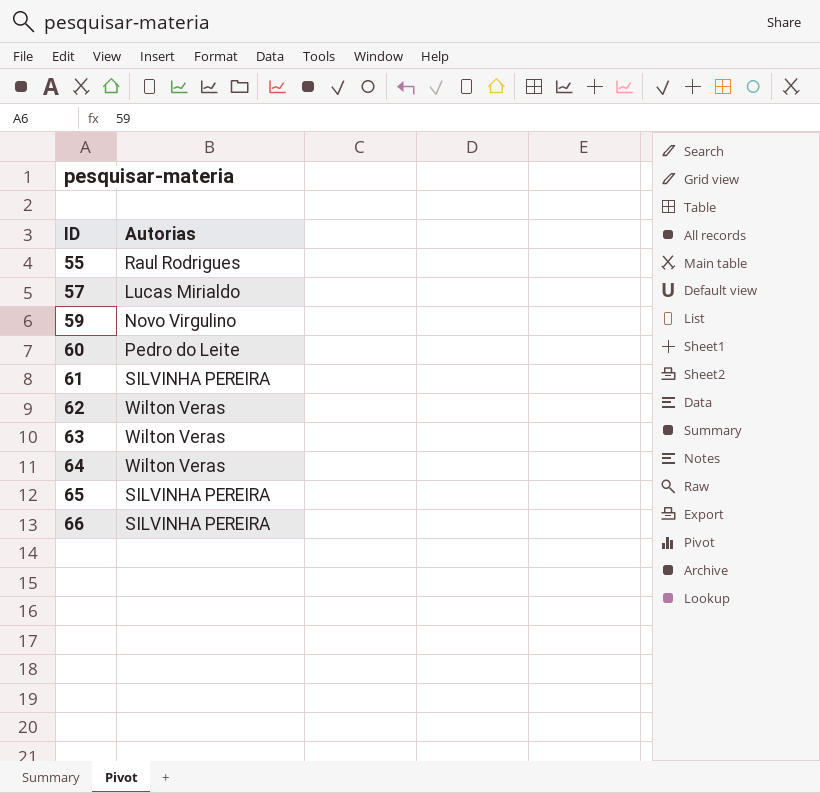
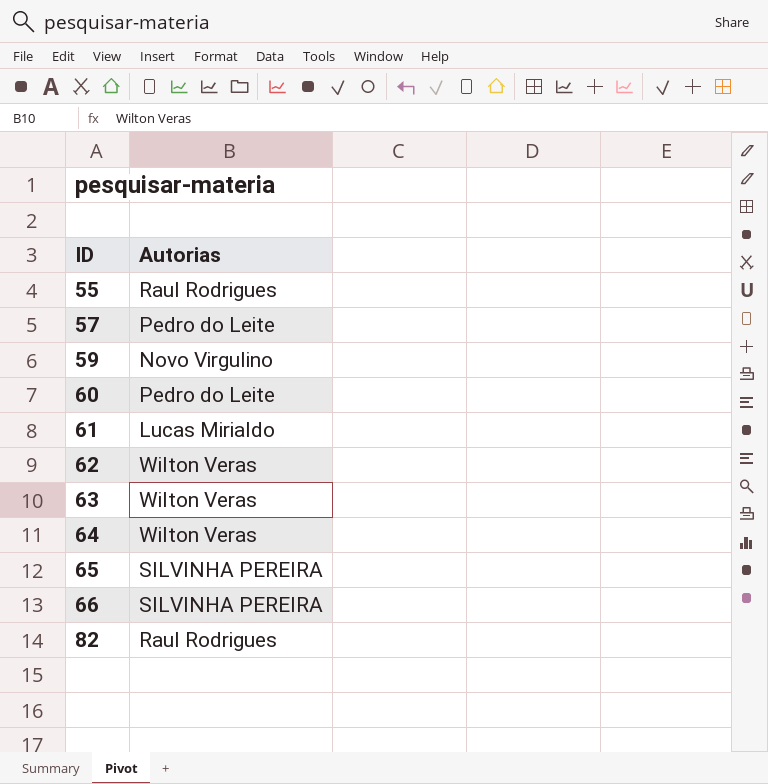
57 | Autorias: Lucas Mirialdo -> Pedro do Leite
61 | Autorias: SILVINHA PEREIRA -> Lucas Mirialdo
row 82: none -> Raul Rodrigues

